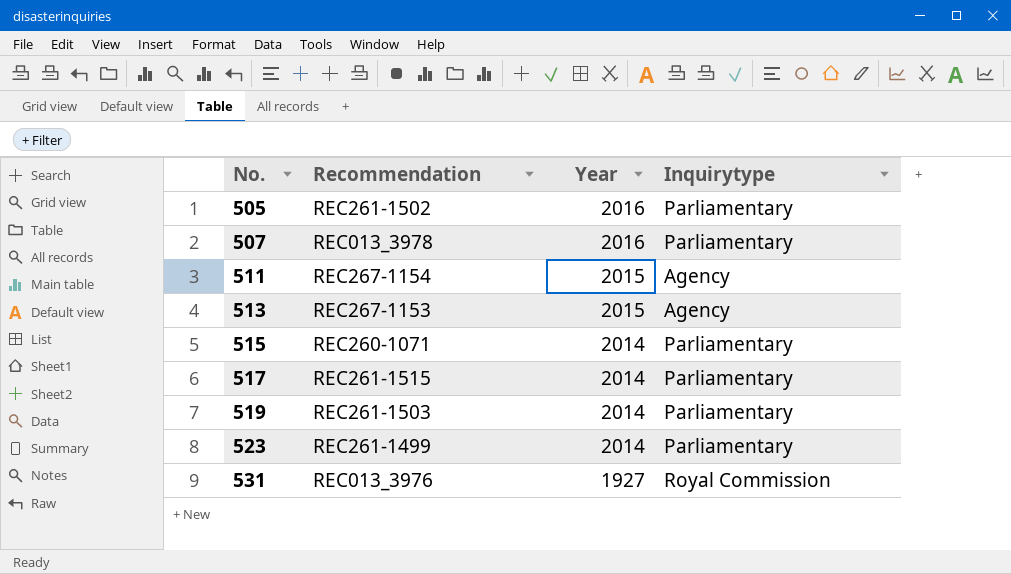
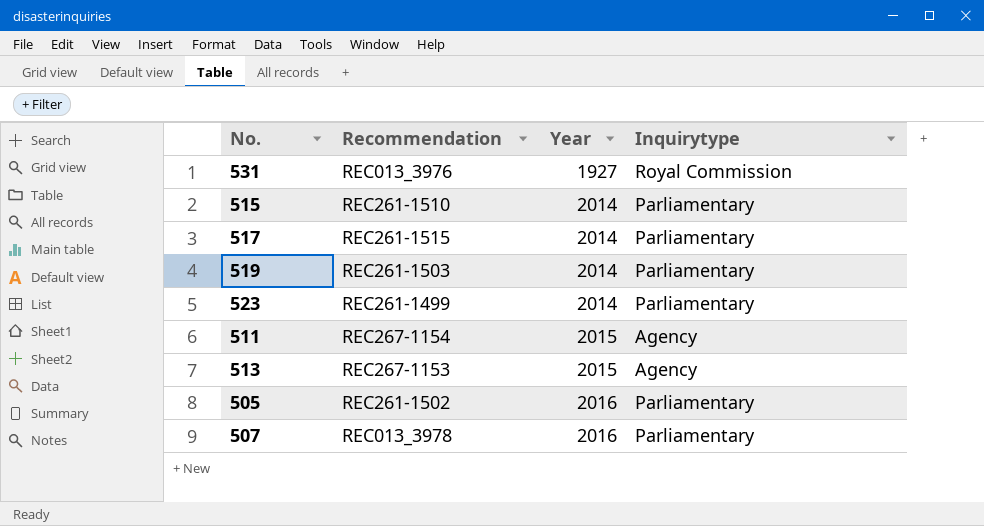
row order: No. ascending -> Year ascending
515 | Recommendation: REC260-1071 -> REC261-1510

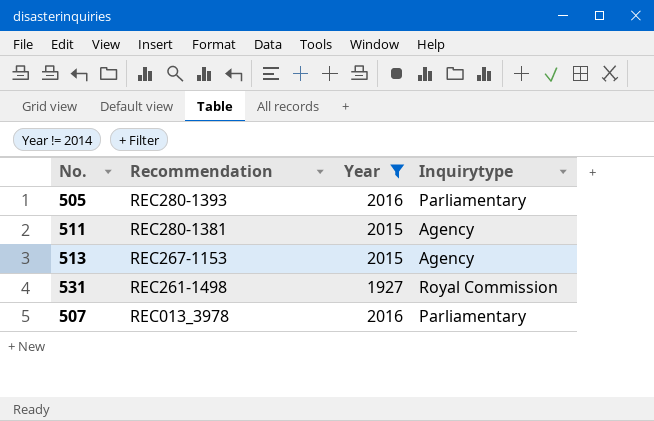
filter: none -> Year != 2014
row order: Year ascending -> Recommendation descending
505 | Recommendation: REC261-1502 -> REC280-1393
511 | Recommendation: REC267-1154 -> REC280-1381
531 | Recommendation: REC013_3976 -> REC261-1498

